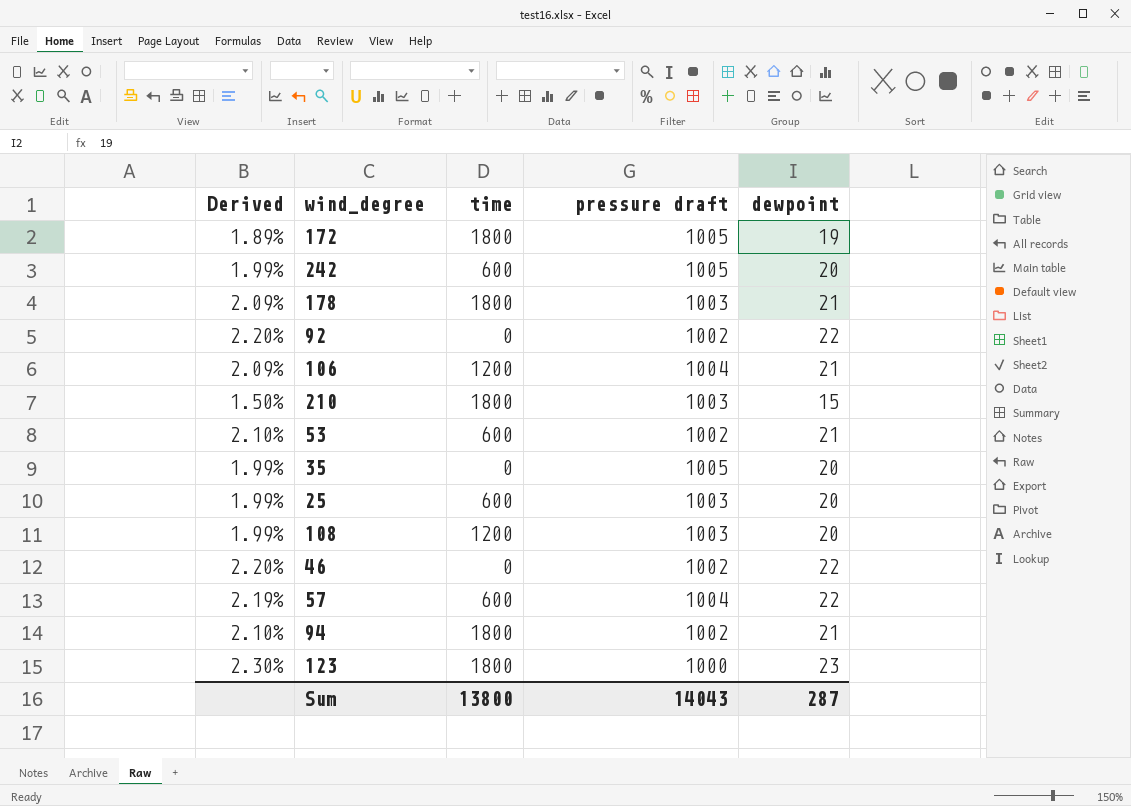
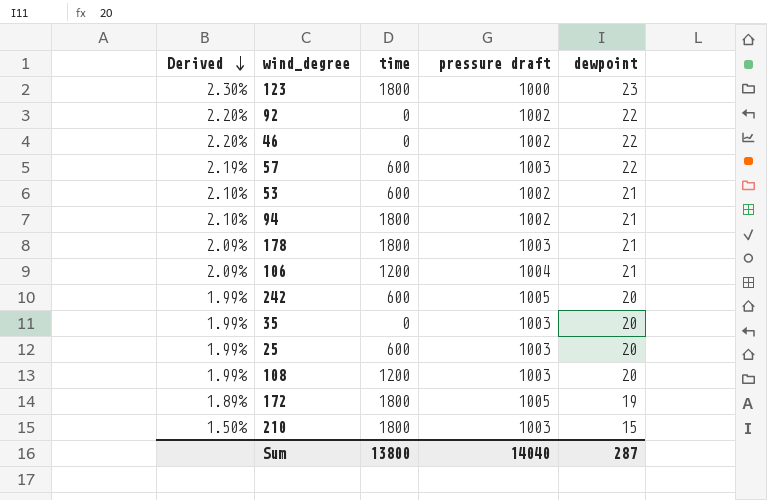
row order: none -> Derived descending
57 | pressure draft: 1004 -> 1003
35 | pressure draft: 1005 -> 1003
Sum | pressure draft: 14043 -> 14040

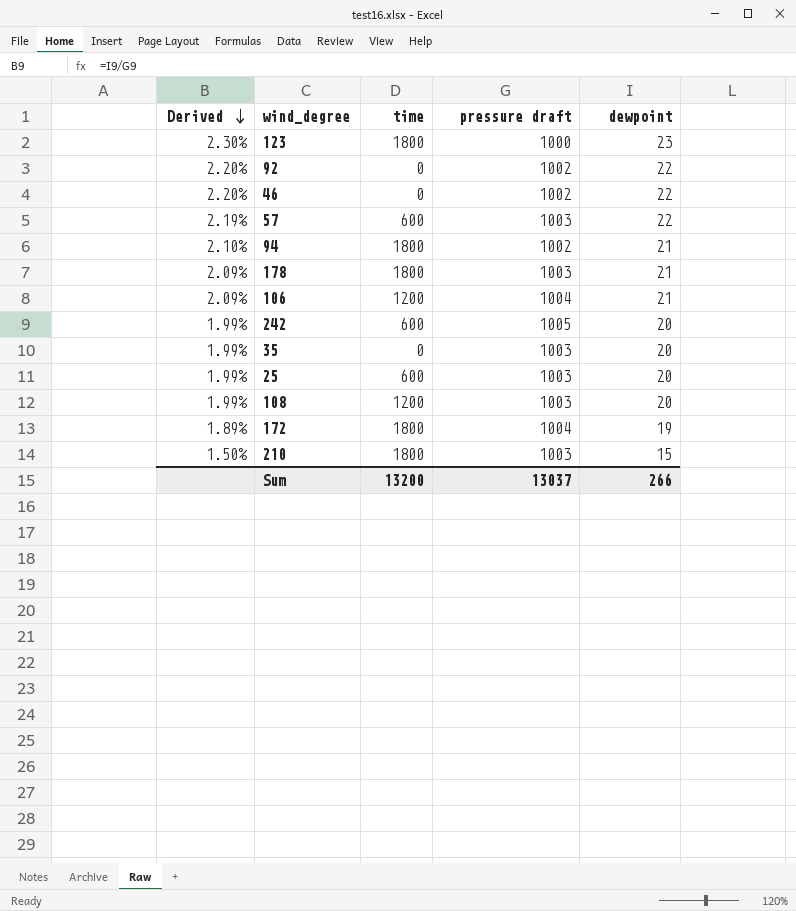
row 53: 2.10% | 600 | 1002 | 21 -> none
172 | pressure draft: 1005 -> 1004
Sum | time: 13800 -> 13200
Sum | pressure draft: 14040 -> 13037
Sum | dewpoint: 287 -> 266

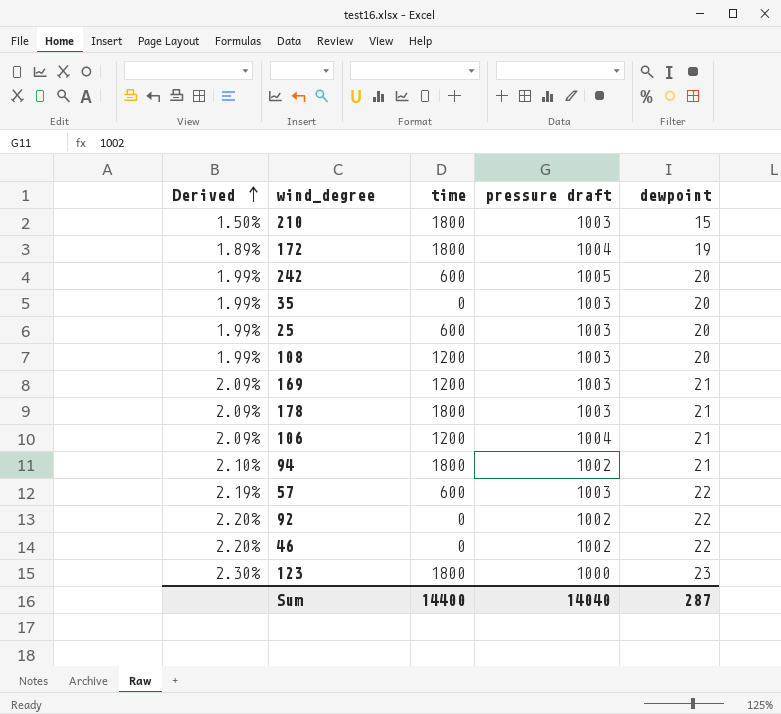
row order: Derived descending -> Derived ascending
row 169: none -> 2.09% | 1200 | 1003 | 21
Sum | time: 13200 -> 14400
Sum | pressure draft: 13037 -> 14040
Sum | dewpoint: 266 -> 287

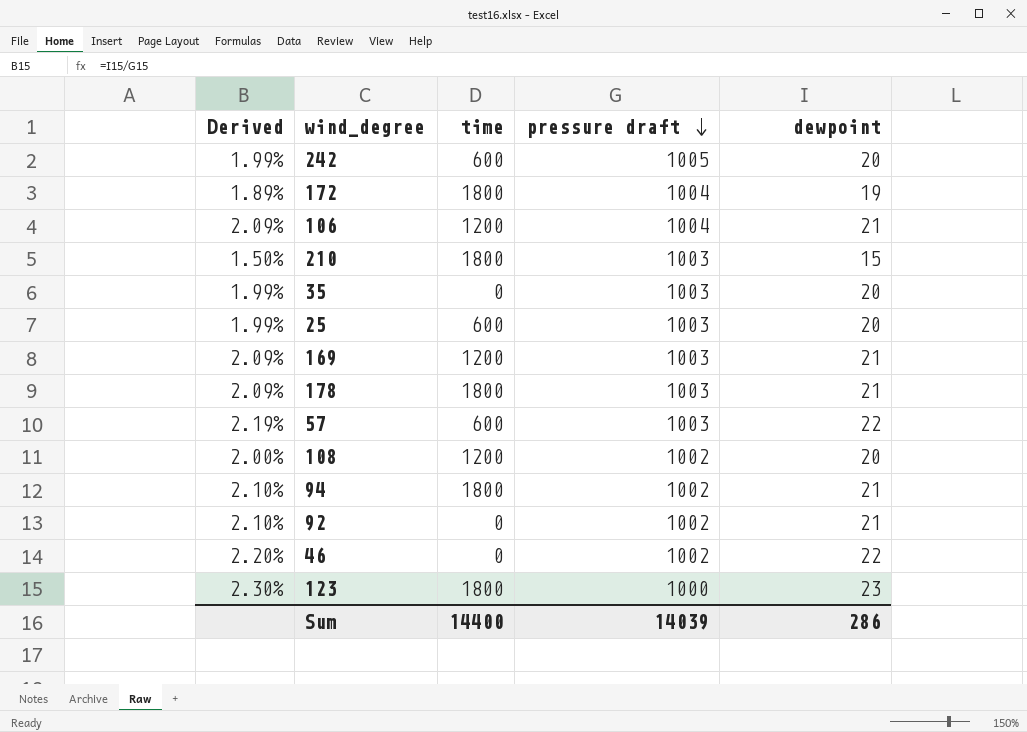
row order: Derived ascending -> pressure draft descending
108 | Derived: 1.99% -> 2.00%
108 | pressure draft: 1003 -> 1002
92 | Derived: 2.20% -> 2.10%
92 | dewpoint: 22 -> 21
Sum | pressure draft: 14040 -> 14039
Sum | dewpoint: 287 -> 286

